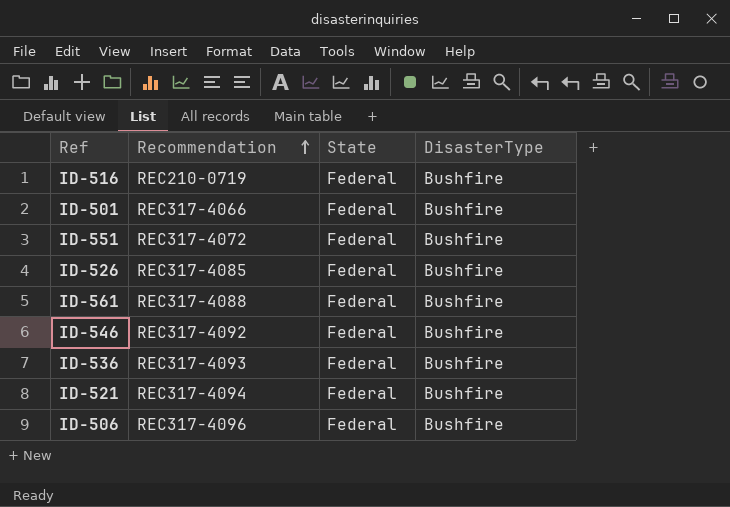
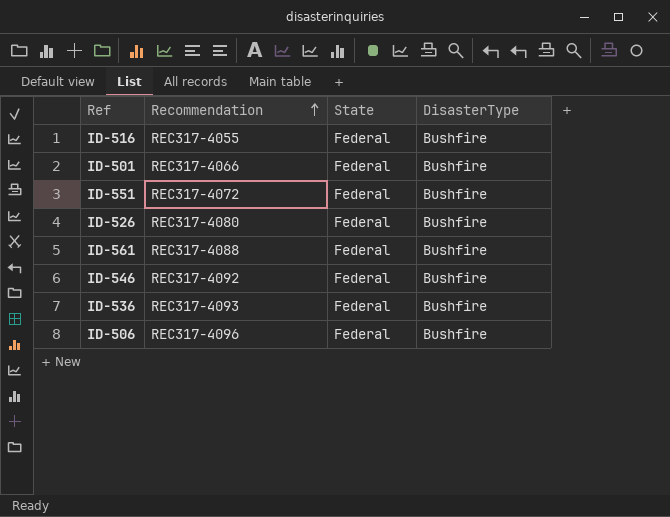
row ID-521: REC317-4094 | Federal | Bushfire -> none
ID-516 | Recommendation: REC210-0719 -> REC317-4055
ID-526 | Recommendation: REC317-4085 -> REC317-4080

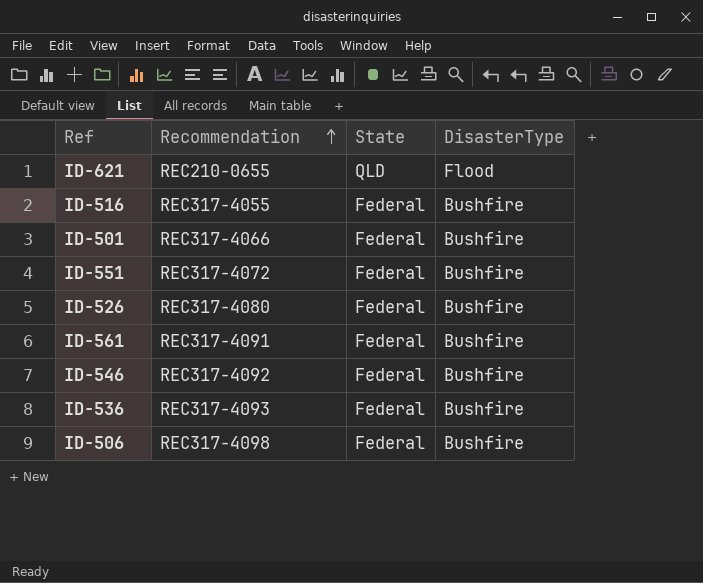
row ID-621: none -> REC210-0655 | QLD | Flood
ID-561 | Recommendation: REC317-4088 -> REC317-4091
ID-506 | Recommendation: REC317-4096 -> REC317-4098

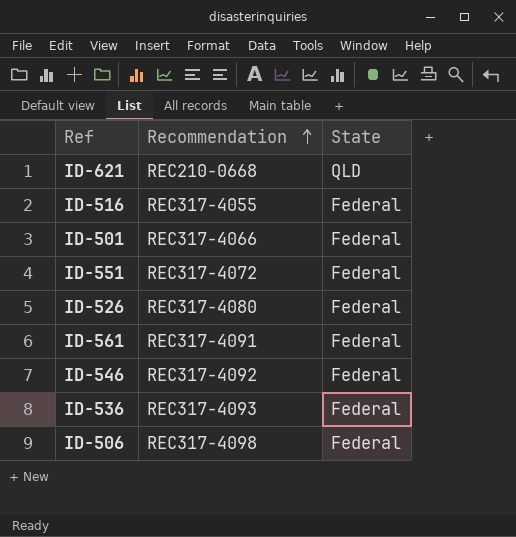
column DisasterType | position: 4 -> none
ID-621 | Recommendation: REC210-0655 -> REC210-0668

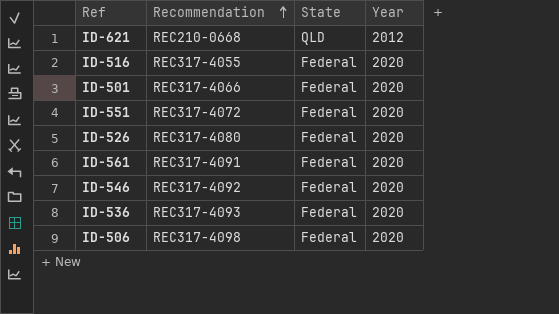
column Year | position: none -> 4

